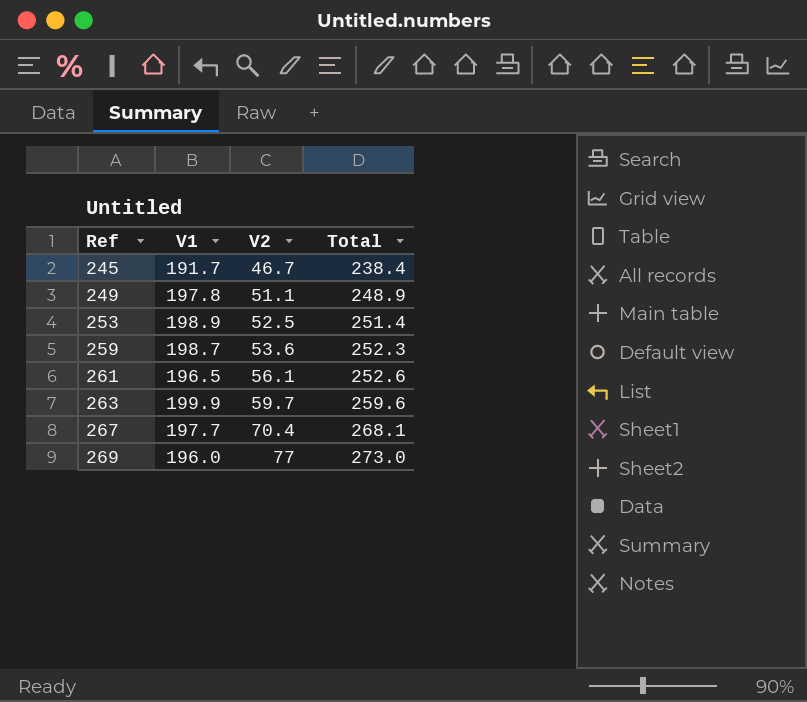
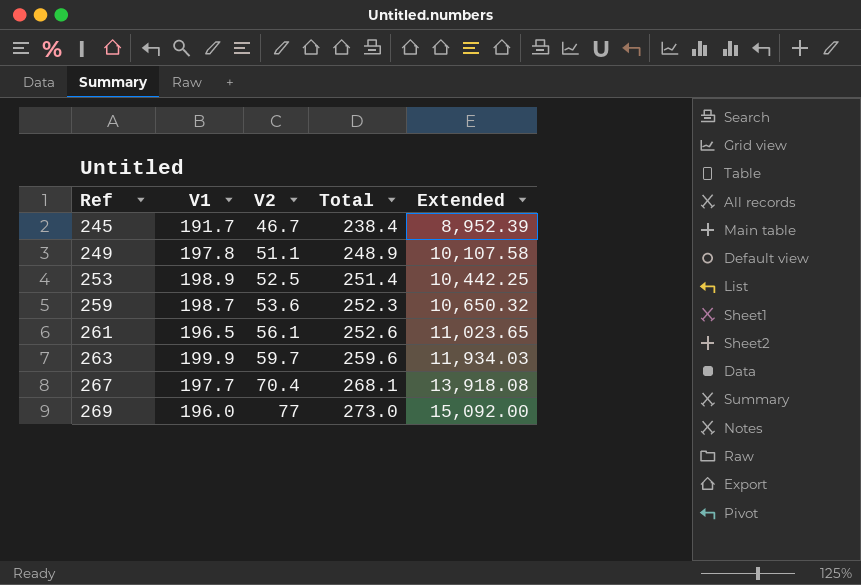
column Extended | formula: none -> [V1] * [V2]

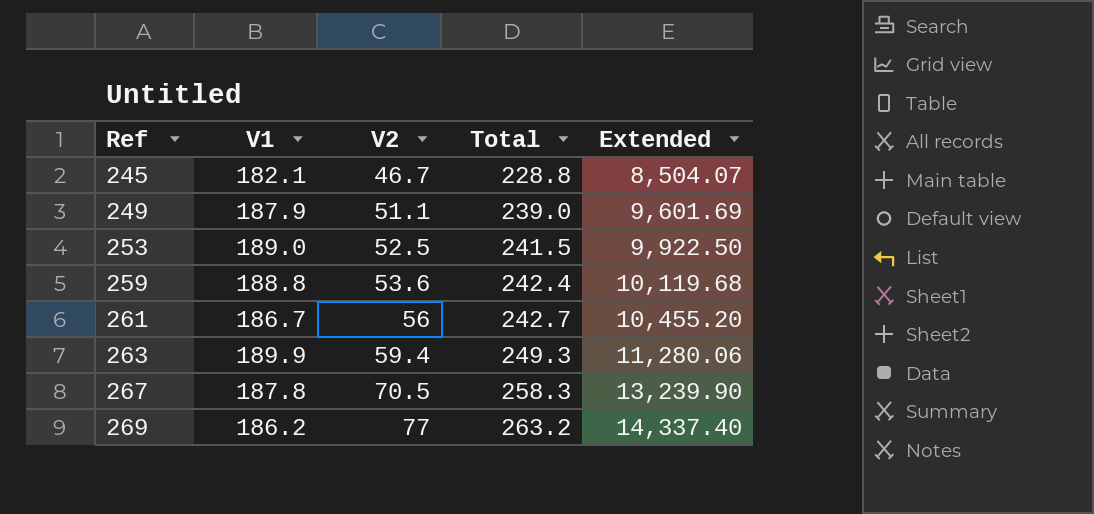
245 | V1: 191.7 -> 182.1
245 | Total: 238.4 -> 228.8
245 | Extended: 8,952.39 -> 8,504.07
249 | V1: 197.8 -> 187.9
249 | Total: 248.9 -> 239.0
249 | Extended: 10,107.58 -> 9,601.69
253 | V1: 198.9 -> 189.0
253 | Total: 251.4 -> 241.5
253 | Extended: 10,442.25 -> 9,922.50
259 | V1: 198.7 -> 188.8
259 | Total: 252.3 -> 242.4
259 | Extended: 10,650.32 -> 10,119.68
261 | V1: 196.5 -> 186.7
261 | V2: 56.1 -> 56
261 | Total: 252.6 -> 242.7
261 | Extended: 11,023.65 -> 10,455.20
263 | V1: 199.9 -> 189.9
263 | V2: 59.7 -> 59.4
263 | Total: 259.6 -> 249.3
263 | Extended: 11,934.03 -> 11,280.06
267 | V1: 197.7 -> 187.8
267 | V2: 70.4 -> 70.5
267 | Total: 268.1 -> 258.3
267 | Extended: 13,918.08 -> 13,239.90
269 | V1: 196.0 -> 186.2
269 | Total: 273.0 -> 263.2
269 | Extended: 15,092.00 -> 14,337.40

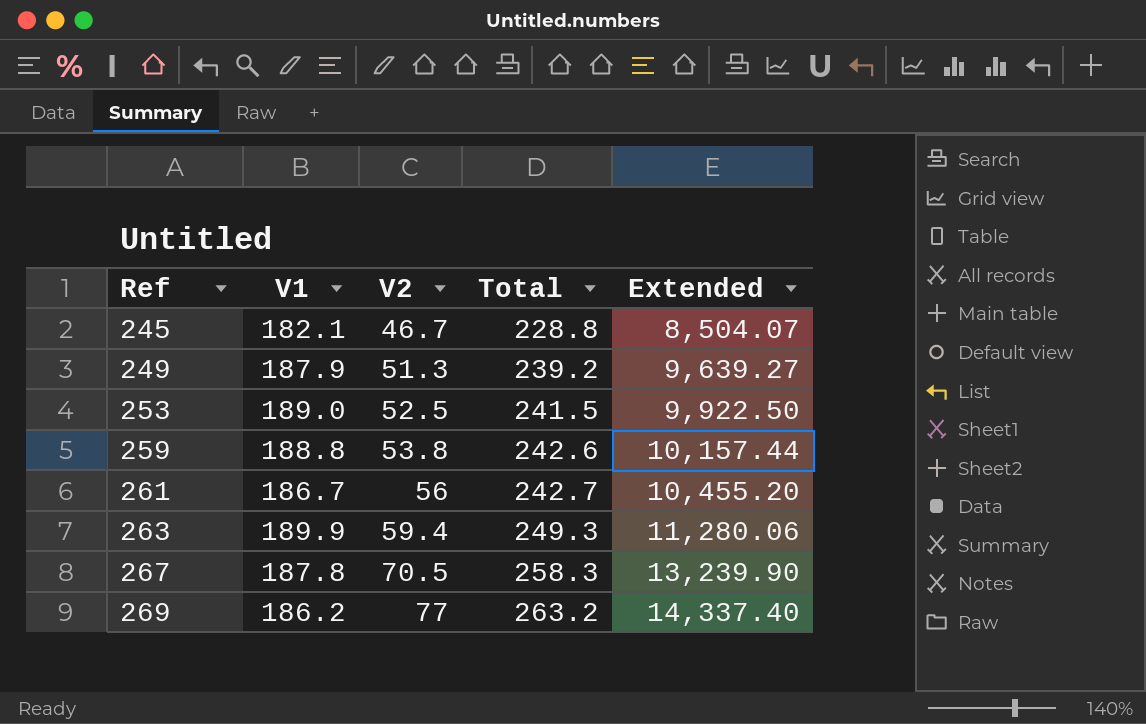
249 | V2: 51.1 -> 51.3
249 | Total: 239.0 -> 239.2
249 | Extended: 9,601.69 -> 9,639.27
259 | V2: 53.6 -> 53.8
259 | Total: 242.4 -> 242.6
259 | Extended: 10,119.68 -> 10,157.44

